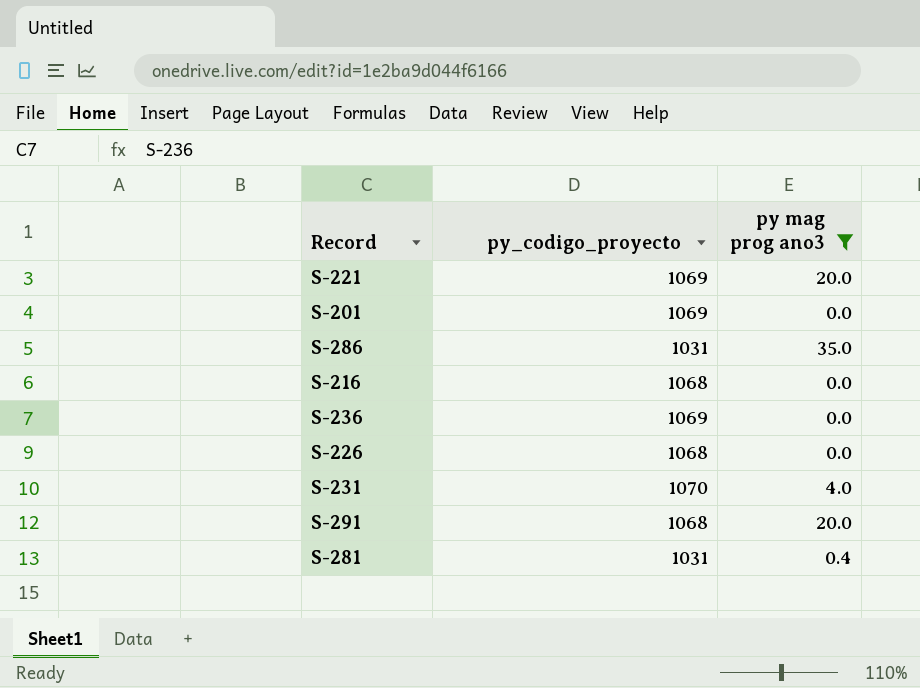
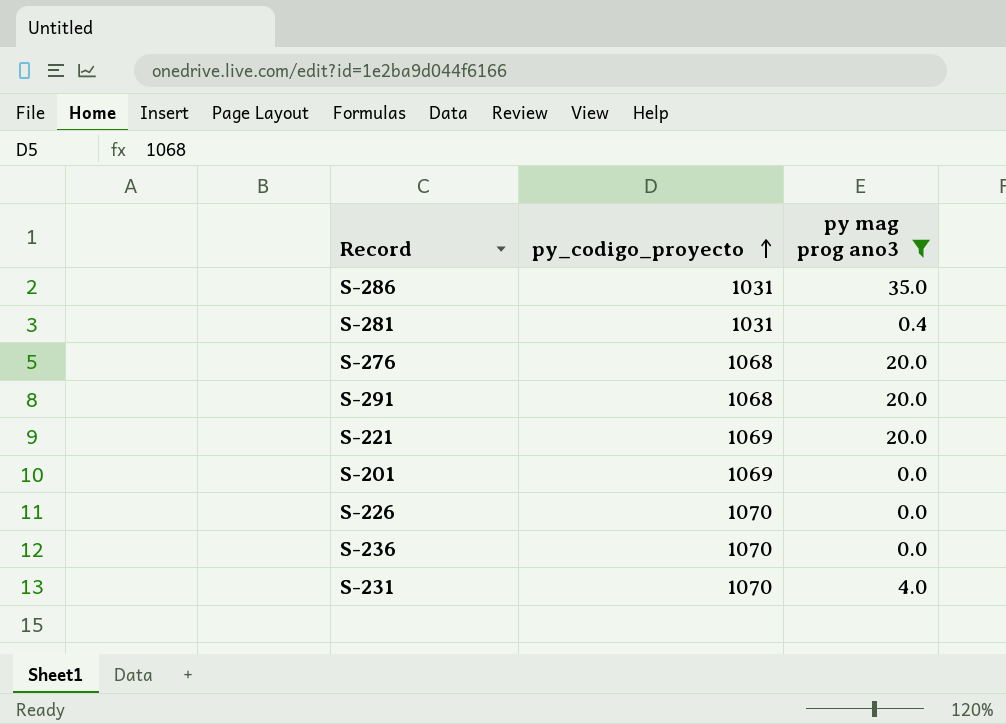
row order: none -> py_codigo_proyecto ascending
row S-216: 1068 | 0.0 -> none
row S-276: none -> 1068 | 20.0
S-226 | py_codigo_proyecto: 1068 -> 1070
S-236 | py_codigo_proyecto: 1069 -> 1070

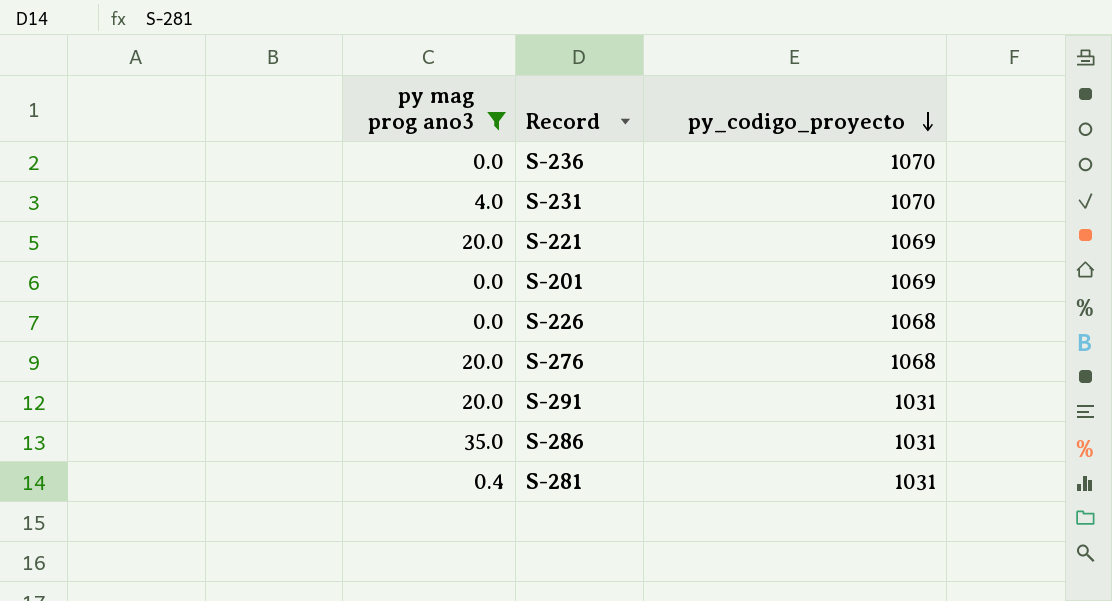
row order: py_codigo_proyecto ascending -> py_codigo_proyecto descending
column py mag prog ano3 | position: 3 -> 1
S-226 | py_codigo_proyecto: 1070 -> 1068
S-291 | py_codigo_proyecto: 1068 -> 1031

